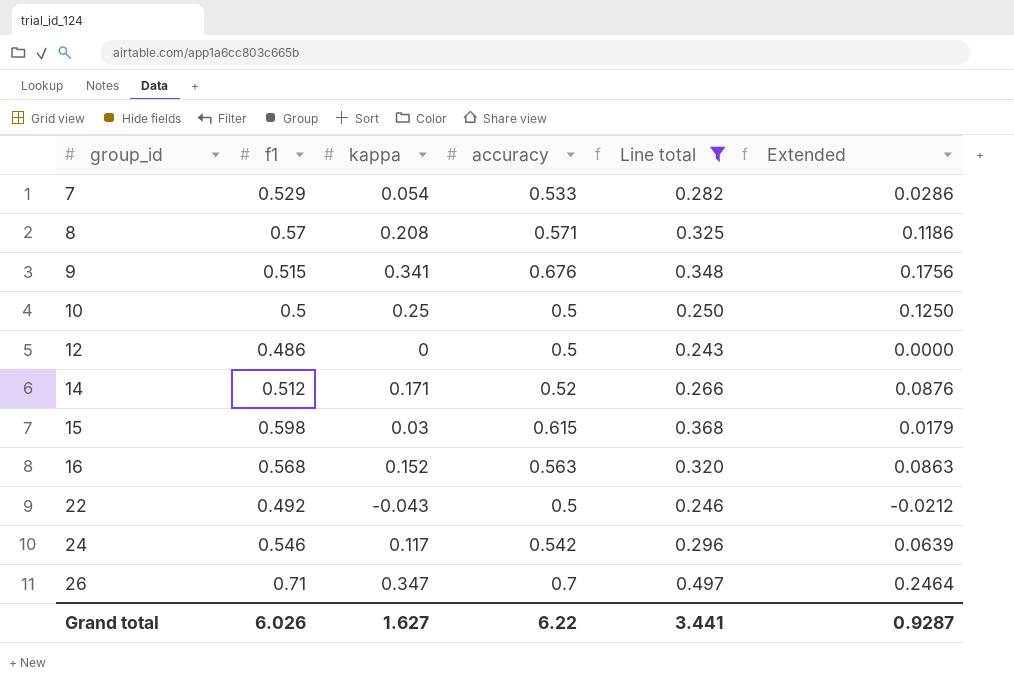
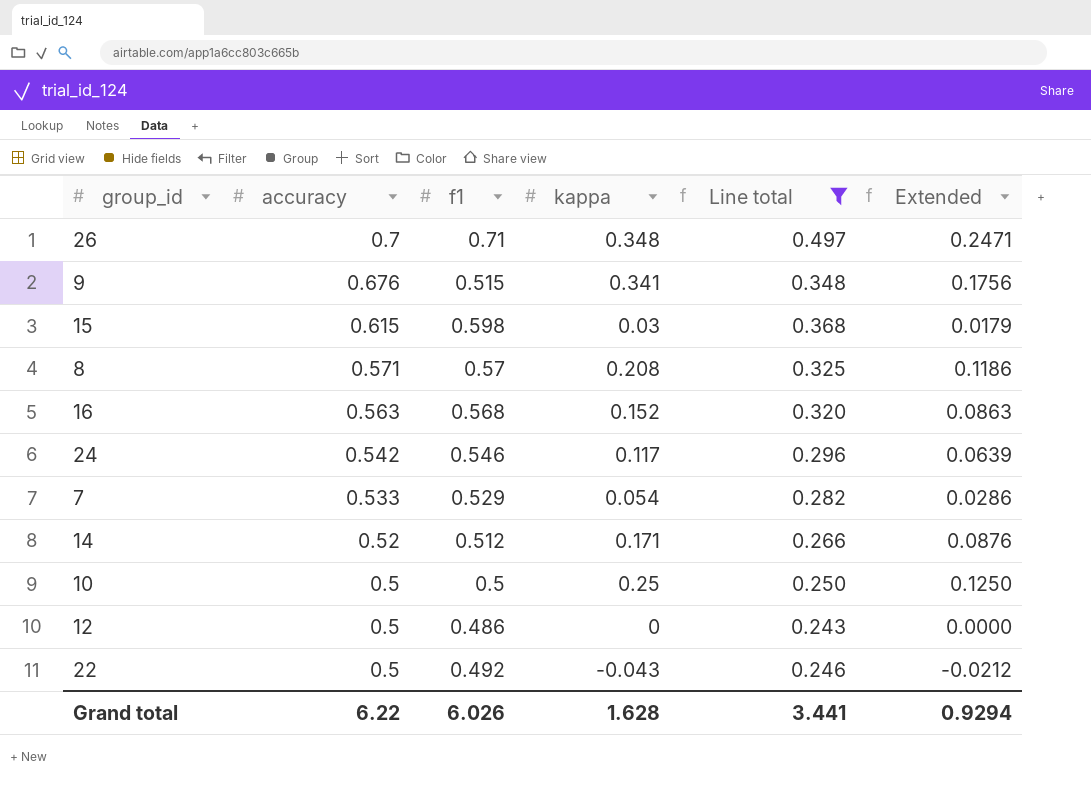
row order: group_id ascending -> accuracy descending
column accuracy | position: 4 -> 2
26 | kappa: 0.347 -> 0.348
26 | Extended: 0.2464 -> 0.2471
Grand total | kappa: 1.627 -> 1.628
Grand total | Extended: 0.9287 -> 0.9294

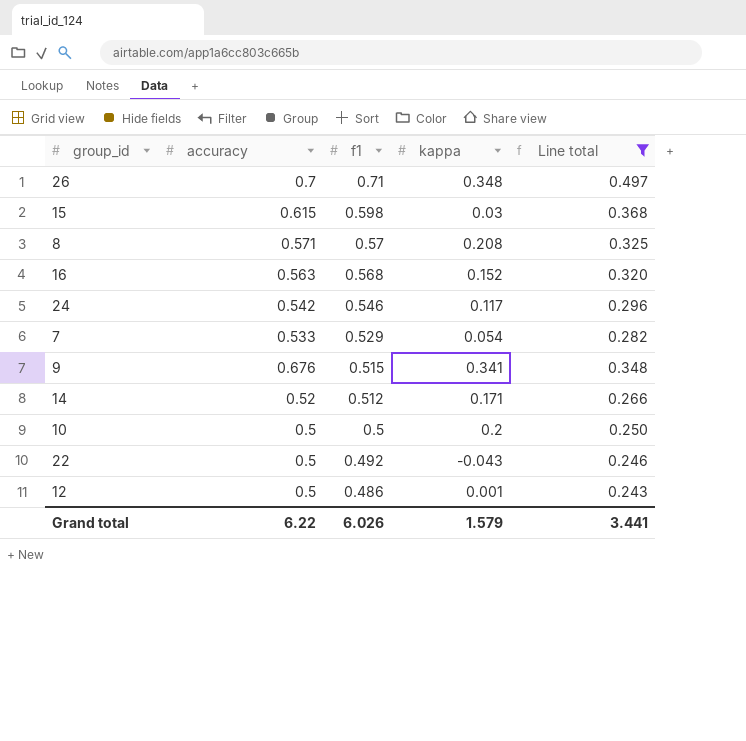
row order: accuracy descending -> f1 descending
column Extended | formula: [f1] * [kappa] -> none
10 | kappa: 0.25 -> 0.2
12 | kappa: 0 -> 0.001
Grand total | kappa: 1.628 -> 1.579

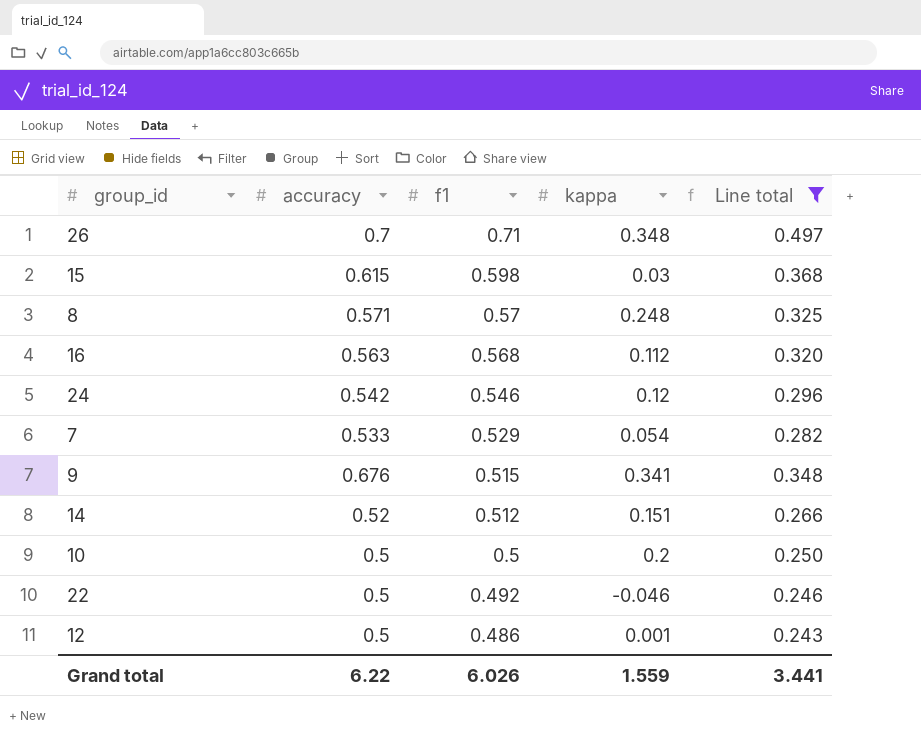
8 | kappa: 0.208 -> 0.248
16 | kappa: 0.152 -> 0.112
24 | kappa: 0.117 -> 0.12
14 | kappa: 0.171 -> 0.151
22 | kappa: -0.043 -> -0.046
Grand total | kappa: 1.579 -> 1.559

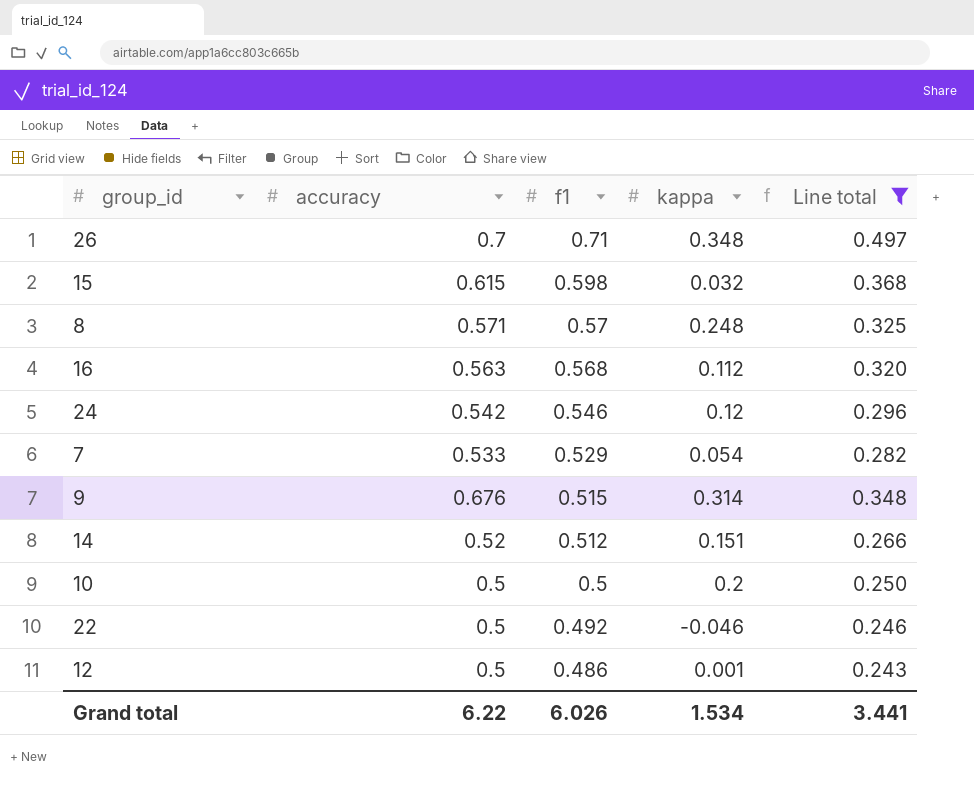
15 | kappa: 0.03 -> 0.032
9 | kappa: 0.341 -> 0.314
Grand total | kappa: 1.559 -> 1.534

